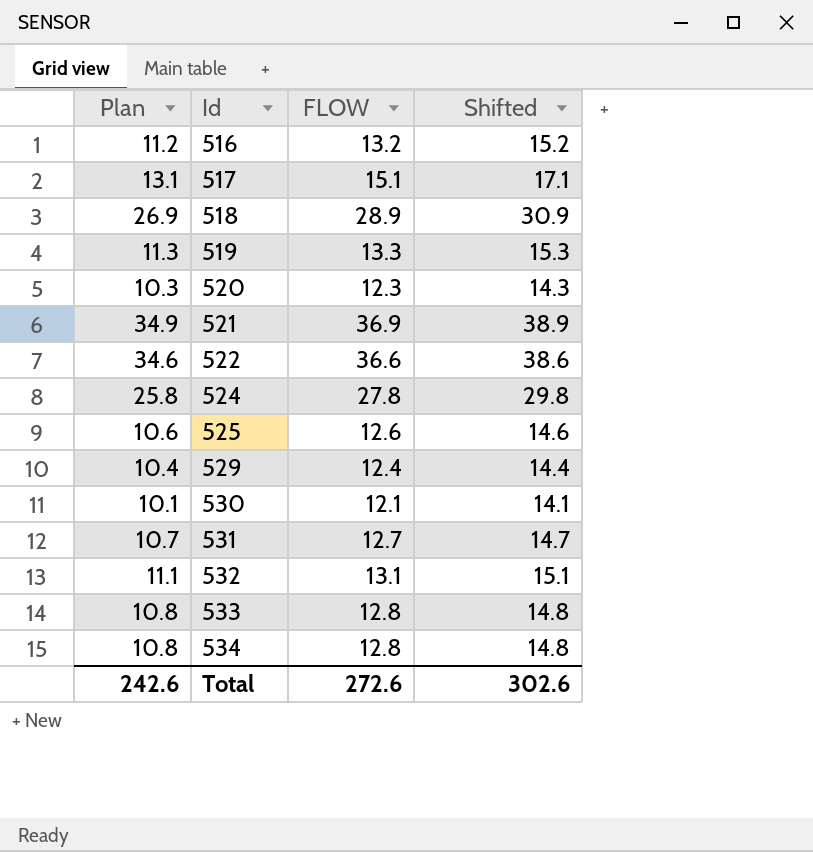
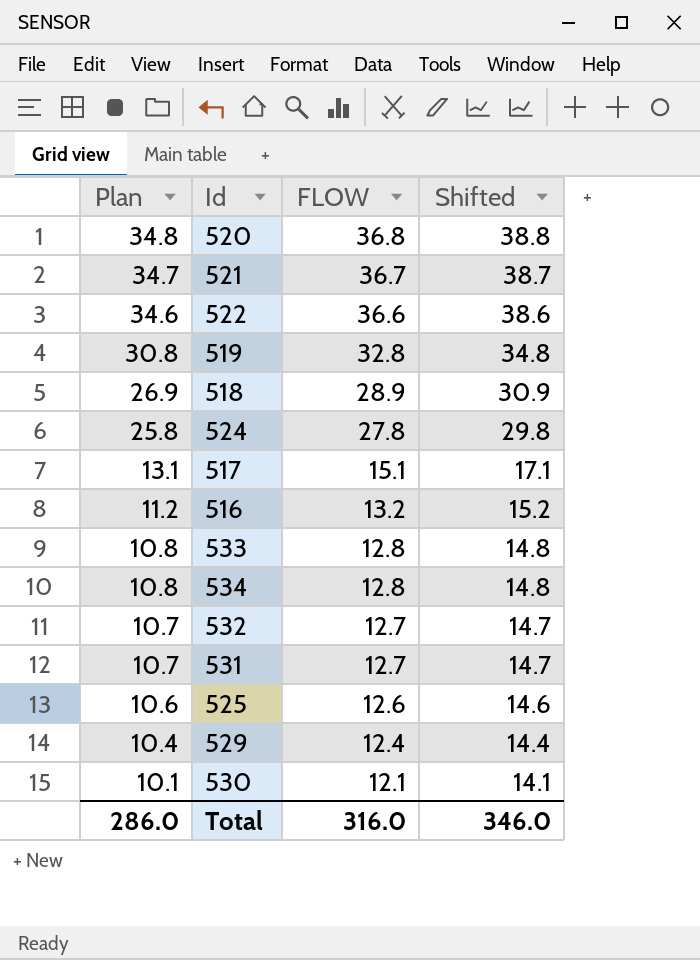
row order: Id ascending -> Plan descending
520 | Plan: 10.3 -> 34.8
520 | FLOW: 12.3 -> 36.8
520 | Shifted: 14.3 -> 38.8
521 | Plan: 34.9 -> 34.7
521 | FLOW: 36.9 -> 36.7
521 | Shifted: 38.9 -> 38.7
519 | Plan: 11.3 -> 30.8
519 | FLOW: 13.3 -> 32.8
519 | Shifted: 15.3 -> 34.8
532 | Plan: 11.1 -> 10.7
532 | FLOW: 13.1 -> 12.7
532 | Shifted: 15.1 -> 14.7
Total | Plan: 242.6 -> 286.0
Total | FLOW: 272.6 -> 316.0
Total | Shifted: 302.6 -> 346.0

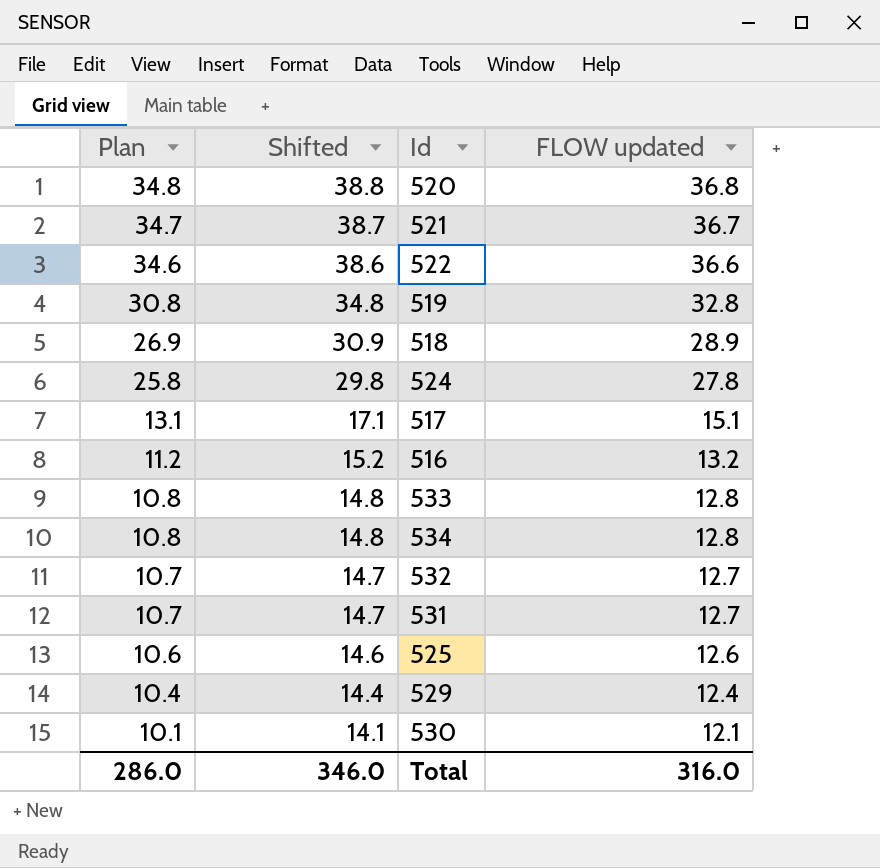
column Shifted | position: 4 -> 2
column name: FLOW -> FLOW updated

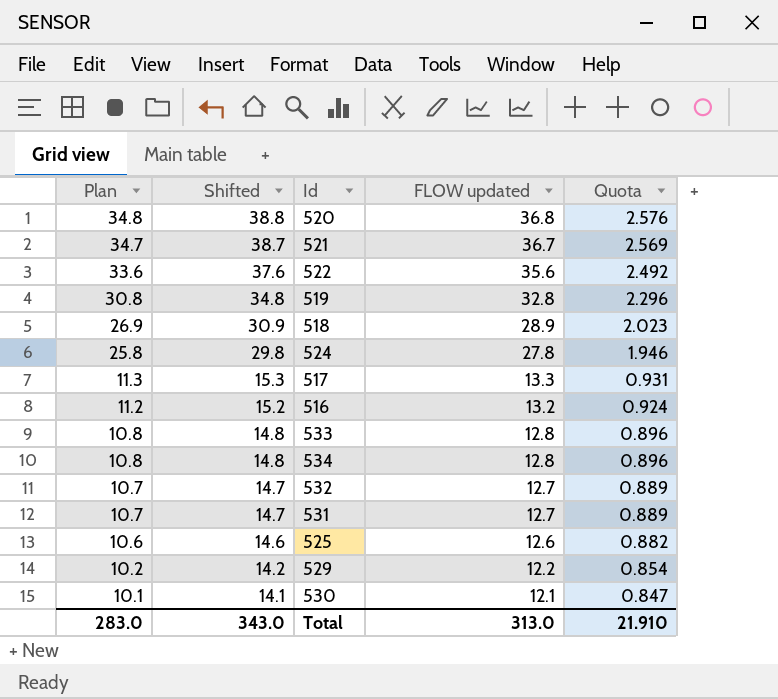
column Quota | formula: none -> [FLOW updated] * 0.07
522 | Plan: 34.6 -> 33.6
522 | Shifted: 38.6 -> 37.6
522 | FLOW updated: 36.6 -> 35.6
517 | Plan: 13.1 -> 11.3
517 | Shifted: 17.1 -> 15.3
517 | FLOW updated: 15.1 -> 13.3
529 | Plan: 10.4 -> 10.2
529 | Shifted: 14.4 -> 14.2
529 | FLOW updated: 12.4 -> 12.2
Total | Plan: 286.0 -> 283.0
Total | Shifted: 346.0 -> 343.0
Total | FLOW updated: 316.0 -> 313.0

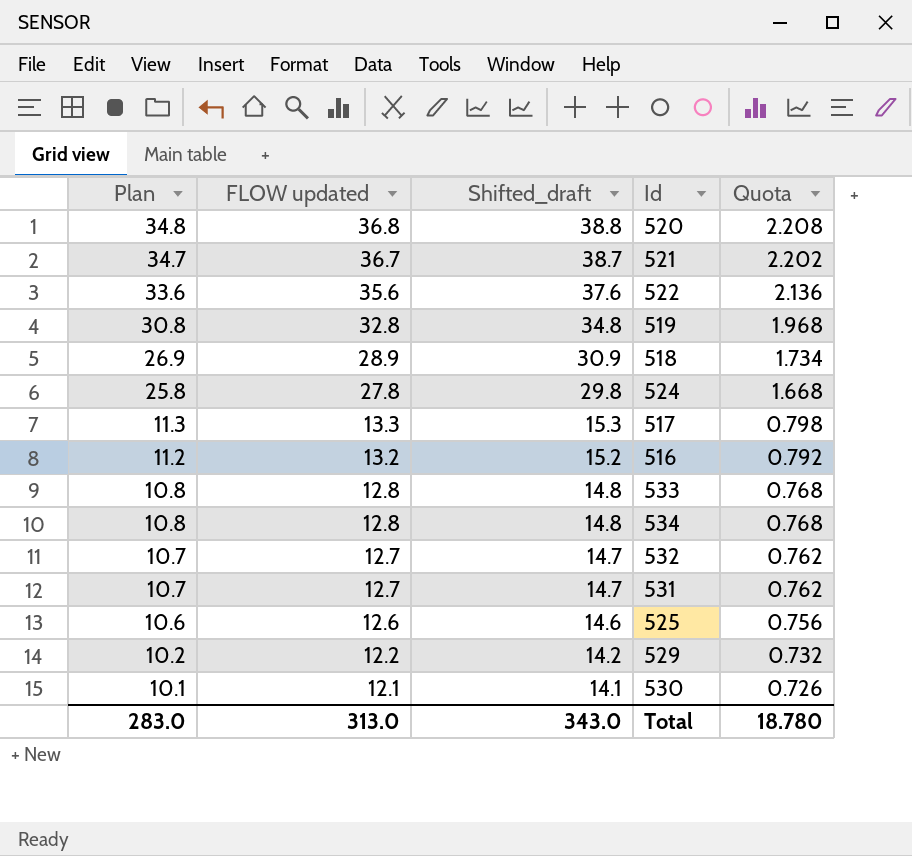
column FLOW updated | position: 4 -> 2
column name: Shifted -> Shifted_draft
column Quota | formula: [FLOW updated] * 0.07 -> [FLOW updated] * 0.06
Total | Quota: 21.910 -> 18.780

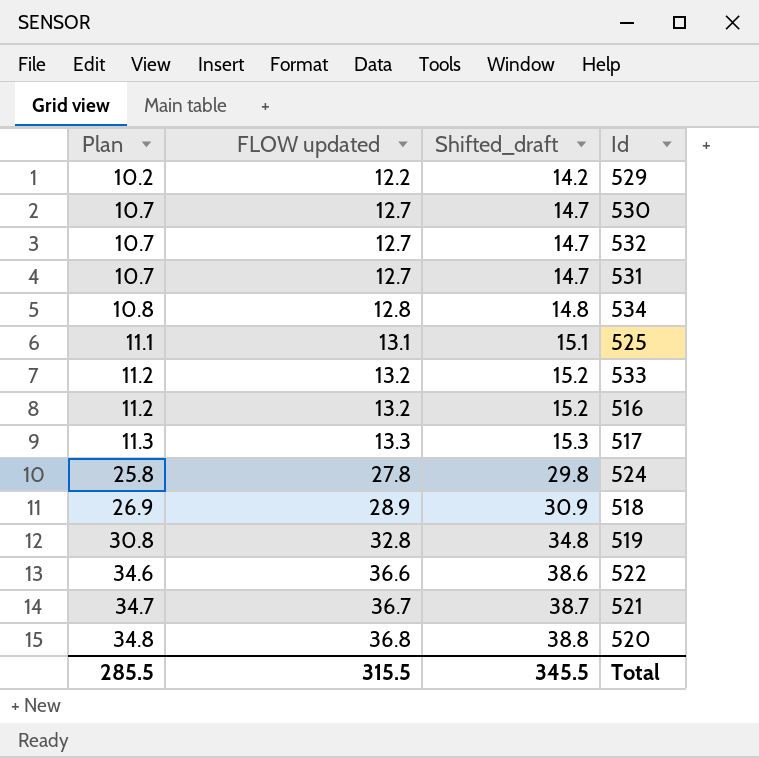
row order: Plan descending -> Plan ascending
column Quota | formula: [FLOW updated] * 0.06 -> none
530 | Plan: 10.1 -> 10.7
530 | FLOW updated: 12.1 -> 12.7
530 | Shifted_draft: 14.1 -> 14.7
525 | Plan: 10.6 -> 11.1
525 | FLOW updated: 12.6 -> 13.1
525 | Shifted_draft: 14.6 -> 15.1
533 | Plan: 10.8 -> 11.2
533 | FLOW updated: 12.8 -> 13.2
533 | Shifted_draft: 14.8 -> 15.2
522 | Plan: 33.6 -> 34.6
522 | FLOW updated: 35.6 -> 36.6
522 | Shifted_draft: 37.6 -> 38.6
Total | Plan: 283.0 -> 285.5
Total | FLOW updated: 313.0 -> 315.5
Total | Shifted_draft: 343.0 -> 345.5

